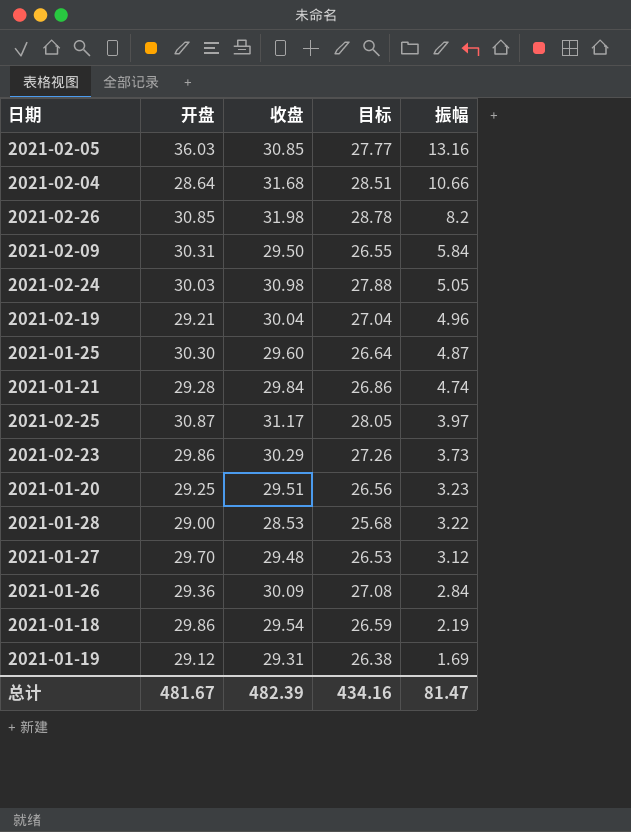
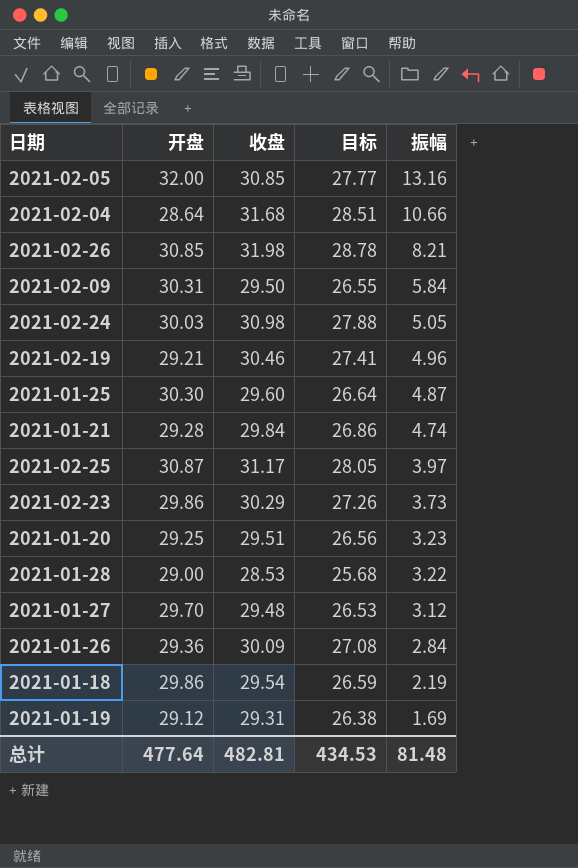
2021-02-05 | 开盘: 36.03 -> 32.00
2021-02-26 | 振幅: 8.2 -> 8.21
2021-02-19 | 收盘: 30.04 -> 30.46
2021-02-19 | 目标: 27.04 -> 27.41
总计 | 开盘: 481.67 -> 477.64
总计 | 收盘: 482.39 -> 482.81
总计 | 目标: 434.16 -> 434.53
总计 | 振幅: 81.47 -> 81.48

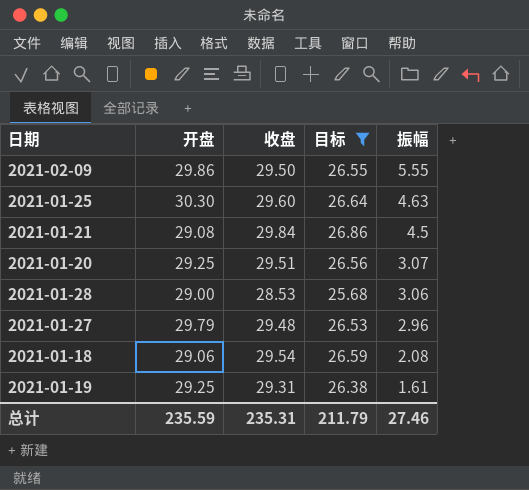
filter: none -> 目标 <= 26.86
2021-02-09 | 开盘: 30.31 -> 29.86
2021-02-09 | 振幅: 5.84 -> 5.55
2021-01-25 | 振幅: 4.87 -> 4.63
2021-01-21 | 开盘: 29.28 -> 29.08
2021-01-21 | 振幅: 4.74 -> 4.5
2021-01-20 | 振幅: 3.23 -> 3.07
2021-01-28 | 振幅: 3.22 -> 3.06
2021-01-27 | 开盘: 29.70 -> 29.79
2021-01-27 | 振幅: 3.12 -> 2.96
2021-01-18 | 开盘: 29.86 -> 29.06
2021-01-18 | 振幅: 2.19 -> 2.08
2021-01-19 | 开盘: 29.12 -> 29.25
2021-01-19 | 振幅: 1.69 -> 1.61
总计 | 开盘: 477.64 -> 235.59
总计 | 收盘: 482.81 -> 235.31
总计 | 目标: 434.53 -> 211.79
总计 | 振幅: 81.48 -> 27.46

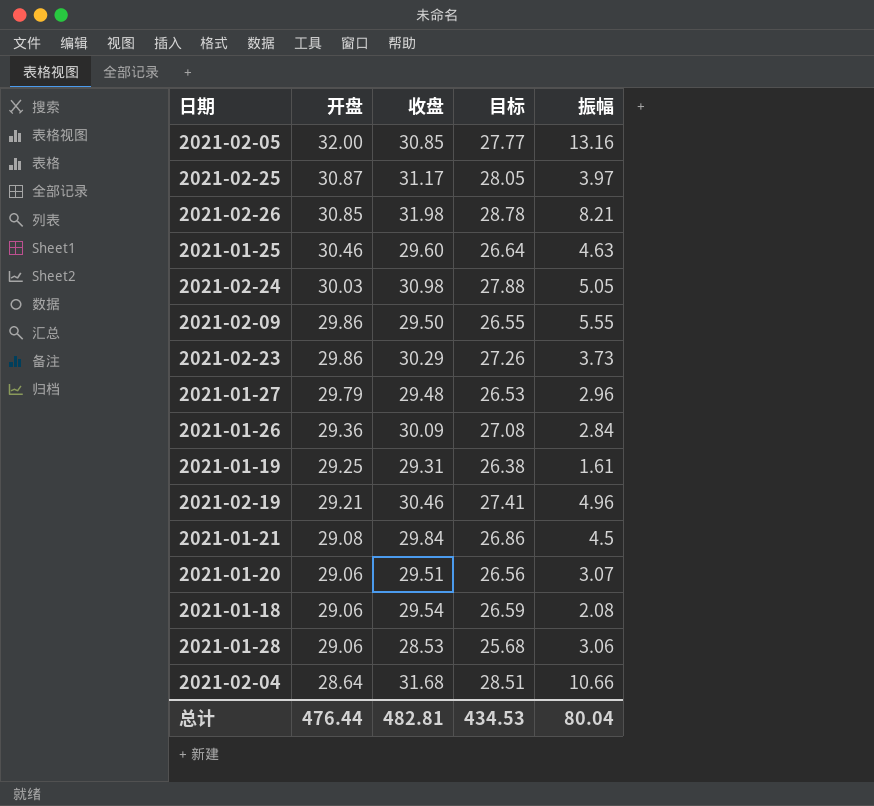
filter: 目标 <= 26.86 -> none
row order: 振幅 descending -> 开盘 descending
2021-01-25 | 开盘: 30.30 -> 30.46
2021-01-20 | 开盘: 29.25 -> 29.06
2021-01-28 | 开盘: 29.00 -> 29.06
总计 | 开盘: 235.59 -> 476.44
总计 | 收盘: 235.31 -> 482.81
总计 | 目标: 211.79 -> 434.53
总计 | 振幅: 27.46 -> 80.04

